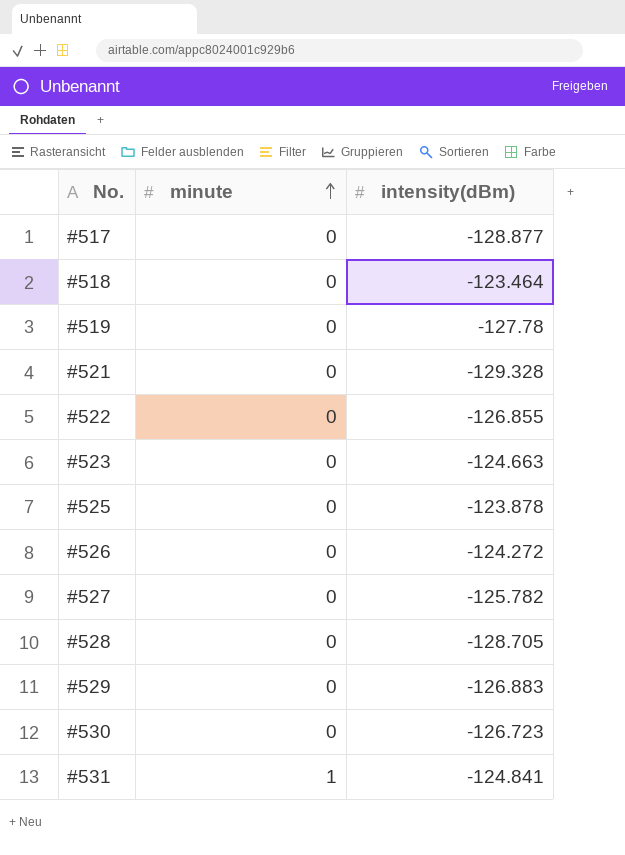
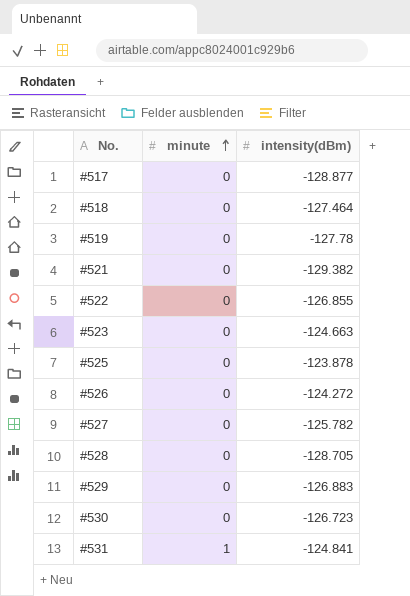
#518 | intensity(dBm): -123.464 -> -127.464
#521 | intensity(dBm): -129.328 -> -129.382

